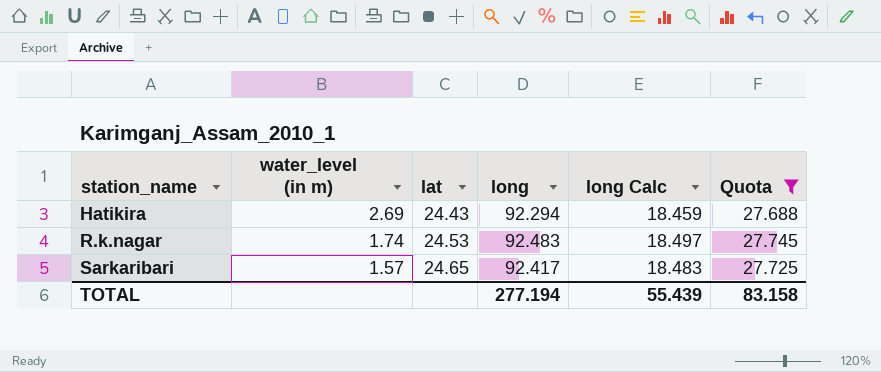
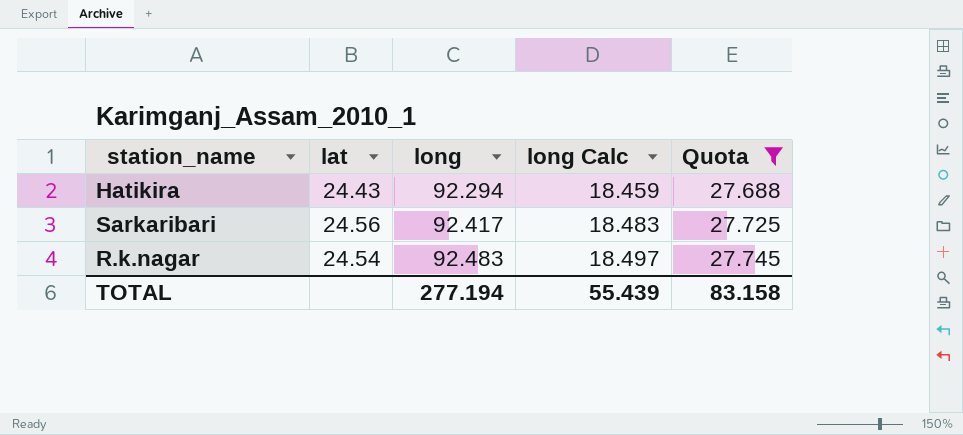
row order: station_name ascending -> long ascending
column water_level (in m) | position: 2 -> none
Sarkaribari | lat: 24.65 -> 24.56
R.k.nagar | lat: 24.53 -> 24.54

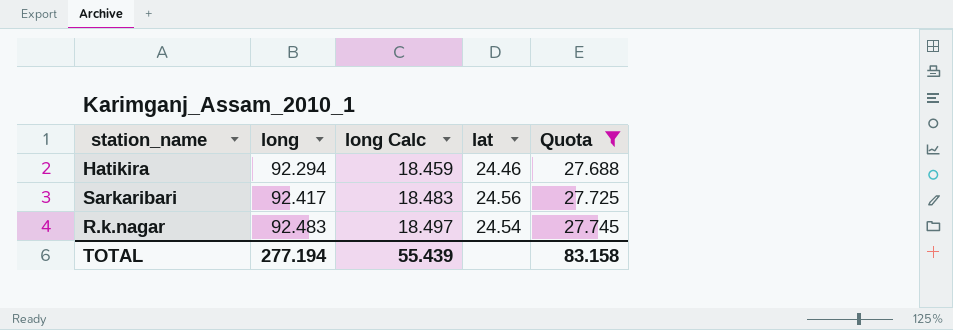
column lat | position: 2 -> 4
Hatikira | lat: 24.43 -> 24.46

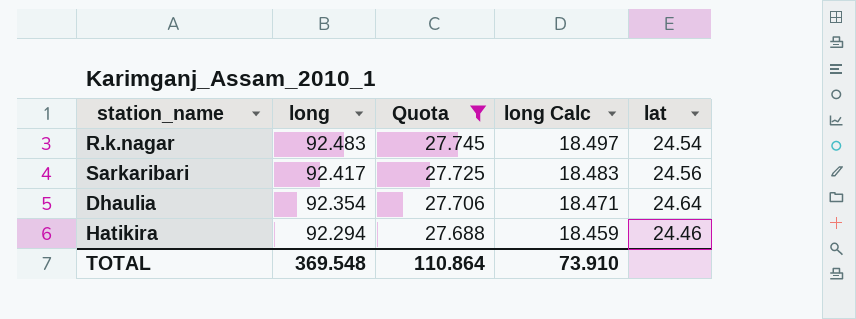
row order: long ascending -> long descending
column Quota | position: 5 -> 3
row Dhaulia: none -> 92.354 | 27.706 | 18.471 | 24.64
TOTAL | long: 277.194 -> 369.548
TOTAL | Quota: 83.158 -> 110.864
TOTAL | long Calc: 55.439 -> 73.910

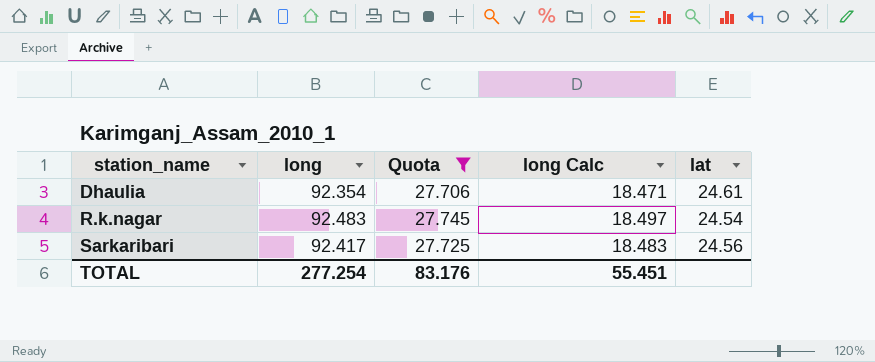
row order: long descending -> station_name ascending
row Hatikira: 92.294 | 27.688 | 18.459 | 24.46 -> none
Dhaulia | lat: 24.64 -> 24.61
TOTAL | long: 369.548 -> 277.254
TOTAL | Quota: 110.864 -> 83.176
TOTAL | long Calc: 73.910 -> 55.451

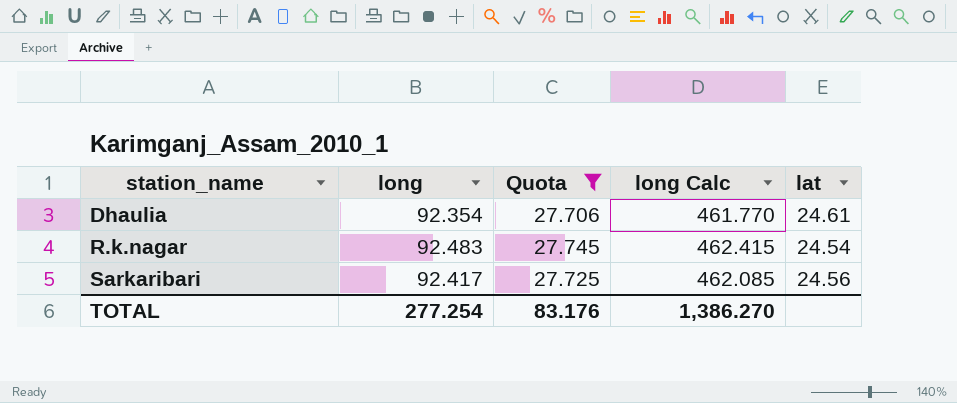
column long Calc | formula: [long] * 0.2 -> [long] * 5
TOTAL | long Calc: 55.451 -> 1,386.270

